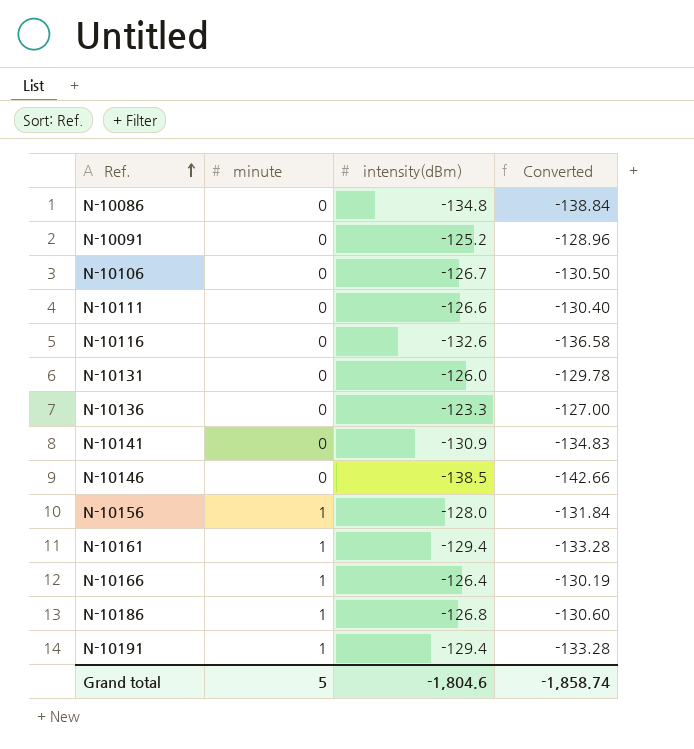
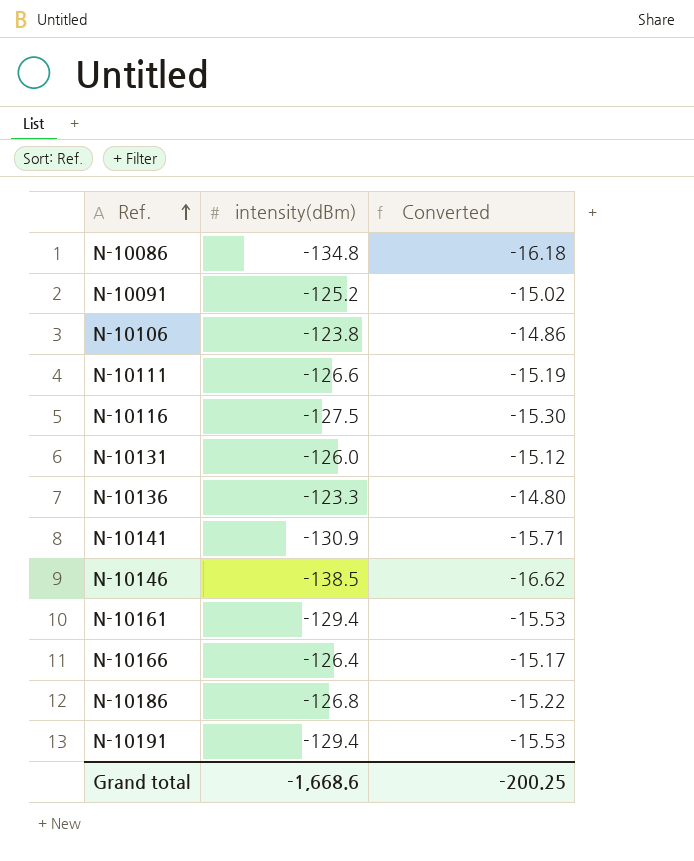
column minute | position: 2 -> none
column Converted | formula: [intensity(dBm)] * 1.03 -> [intensity(dBm)] * 0.12
row N-10156: 1 | -128.0 | -131.84 -> none
N-10106 | intensity(dBm): -126.7 -> -123.8
N-10116 | intensity(dBm): -132.6 -> -127.5
Grand total | intensity(dBm): -1,804.6 -> -1,668.6
Grand total | Converted: -1,858.74 -> -200.25

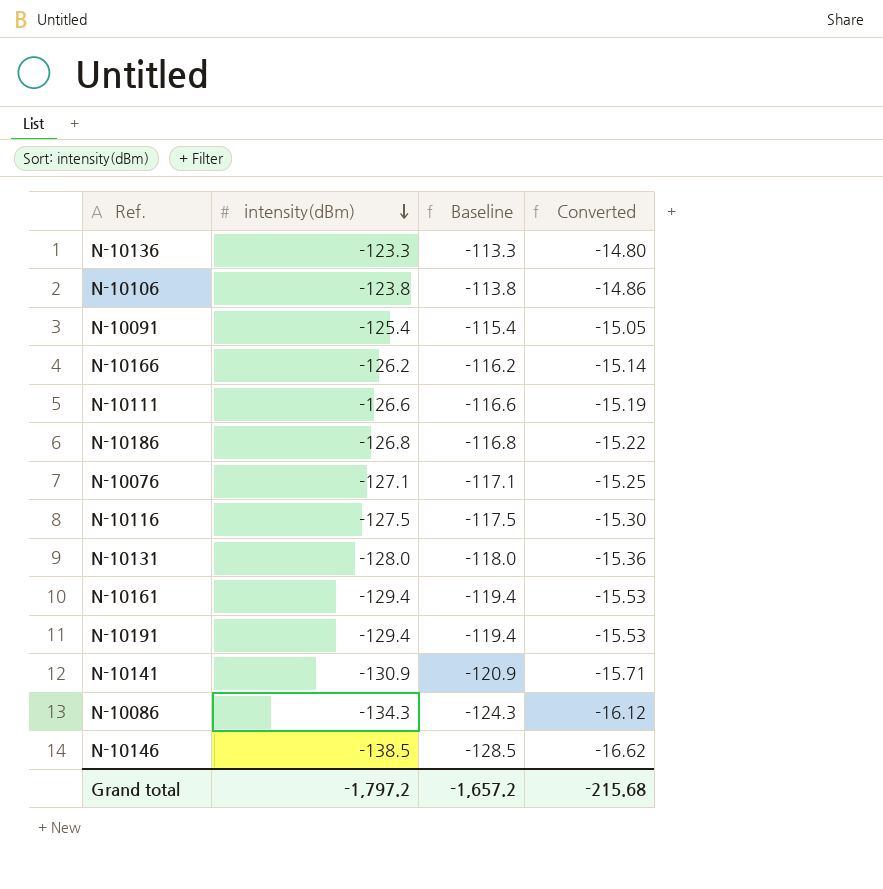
row order: Ref. ascending -> intensity(dBm) descending
column Baseline | formula: none -> [intensity(dBm)] + 10
N-10091 | intensity(dBm): -125.2 -> -125.4
N-10091 | Converted: -15.02 -> -15.05
N-10166 | intensity(dBm): -126.4 -> -126.2
N-10166 | Converted: -15.17 -> -15.14
row N-10076: none -> -127.1 | -117.1 | -15.25
N-10131 | intensity(dBm): -126.0 -> -128.0
N-10131 | Converted: -15.12 -> -15.36
N-10086 | intensity(dBm): -134.8 -> -134.3
N-10086 | Converted: -16.18 -> -16.12
Grand total | intensity(dBm): -1,668.6 -> -1,797.2
Grand total | Converted: -200.25 -> -215.68

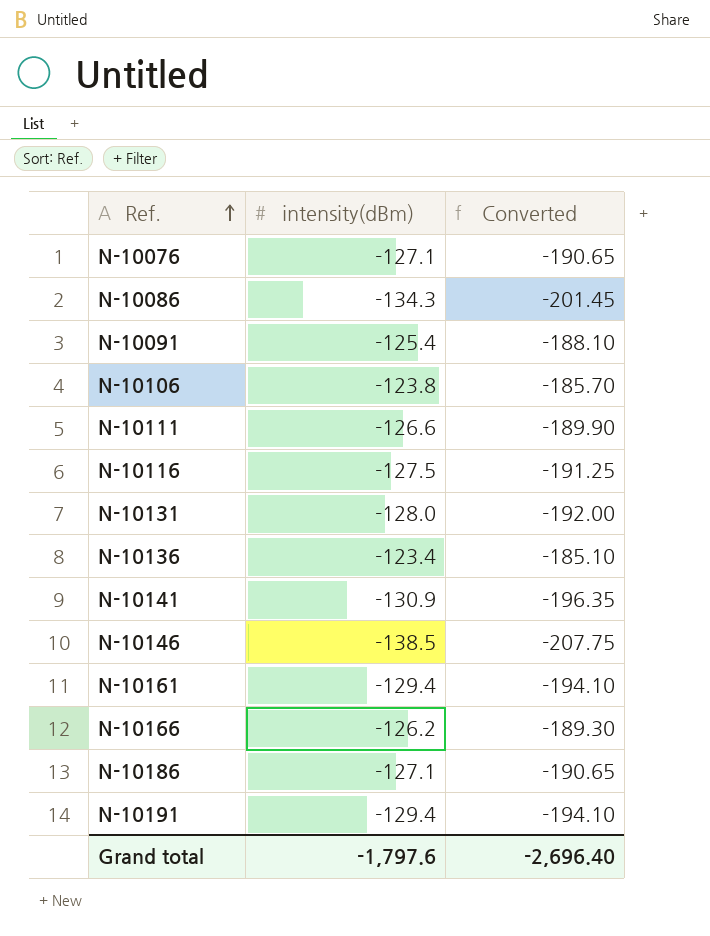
row order: intensity(dBm) descending -> Ref. ascending
column Baseline | formula: [intensity(dBm)] + 10 -> none
column Converted | formula: [intensity(dBm)] * 0.12 -> [intensity(dBm)] * 1.5
N-10136 | intensity(dBm): -123.3 -> -123.4
N-10186 | intensity(dBm): -126.8 -> -127.1
Grand total | intensity(dBm): -1,797.2 -> -1,797.6
Grand total | Converted: -215.68 -> -2,696.40

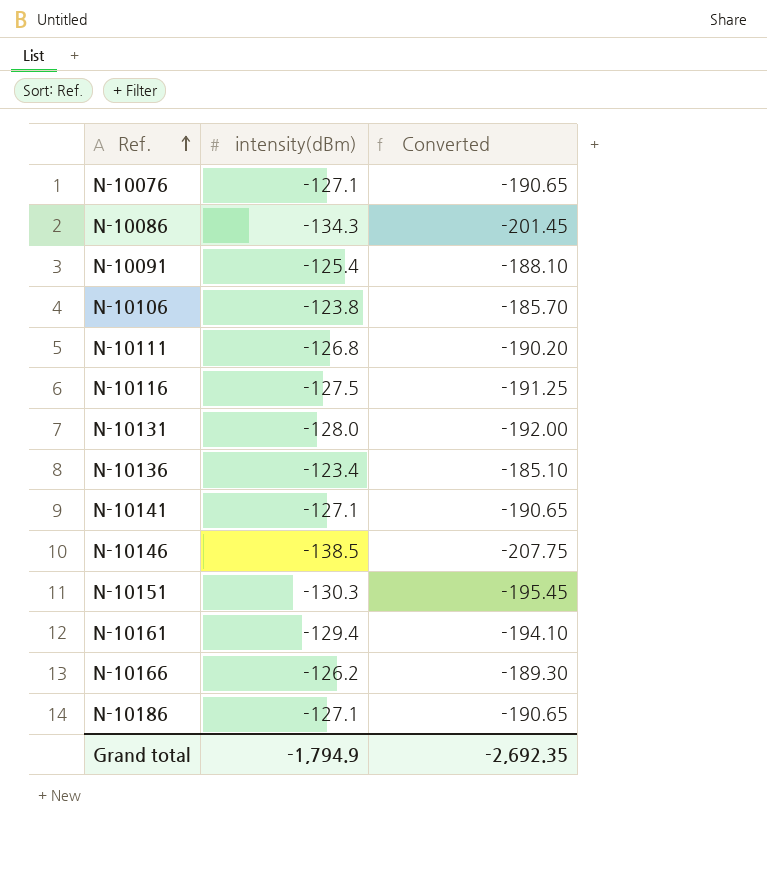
row N-10191: -129.4 | -194.10 -> none
N-10111 | intensity(dBm): -126.6 -> -126.8
N-10111 | Converted: -189.90 -> -190.20
N-10141 | intensity(dBm): -130.9 -> -127.1
N-10141 | Converted: -196.35 -> -190.65
row N-10151: none -> -130.3 | -195.45
Grand total | intensity(dBm): -1,797.6 -> -1,794.9
Grand total | Converted: -2,696.40 -> -2,692.35

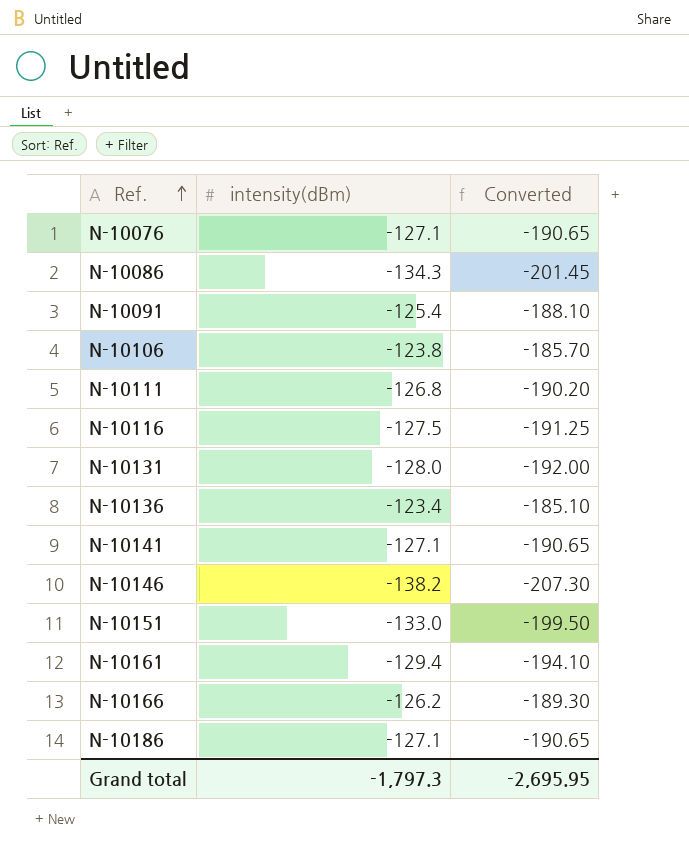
N-10146 | intensity(dBm): -138.5 -> -138.2
N-10146 | Converted: -207.75 -> -207.30
N-10151 | intensity(dBm): -130.3 -> -133.0
N-10151 | Converted: -195.45 -> -199.50
Grand total | intensity(dBm): -1,794.9 -> -1,797.3
Grand total | Converted: -2,692.35 -> -2,695.95

